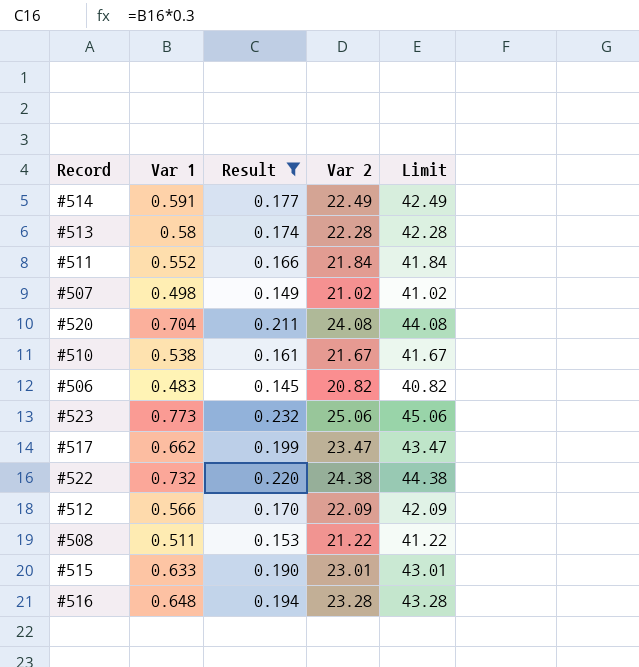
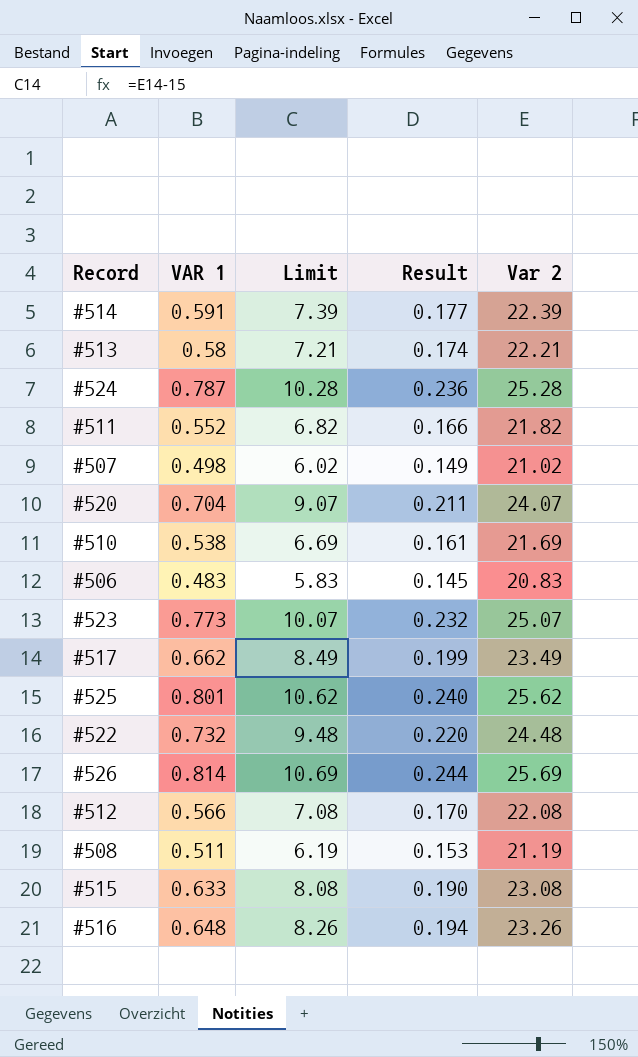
filter: Result <= 0.232 -> none
column name: Var 1 -> VAR 1
column Limit | formula: [Var 2] + 20 -> [Var 2] - 15
column Limit | position: 5 -> 3
#514 | Var 2: 22.49 -> 22.39
#513 | Var 2: 22.28 -> 22.21
#511 | Var 2: 21.84 -> 21.82
#520 | Var 2: 24.08 -> 24.07
#510 | Var 2: 21.67 -> 21.69
#506 | Var 2: 20.82 -> 20.83
#523 | Var 2: 25.06 -> 25.07
#517 | Var 2: 23.47 -> 23.49
#522 | Var 2: 24.38 -> 24.48
#512 | Var 2: 22.09 -> 22.08
#508 | Var 2: 21.22 -> 21.19
#515 | Var 2: 23.01 -> 23.08
#516 | Var 2: 23.28 -> 23.26

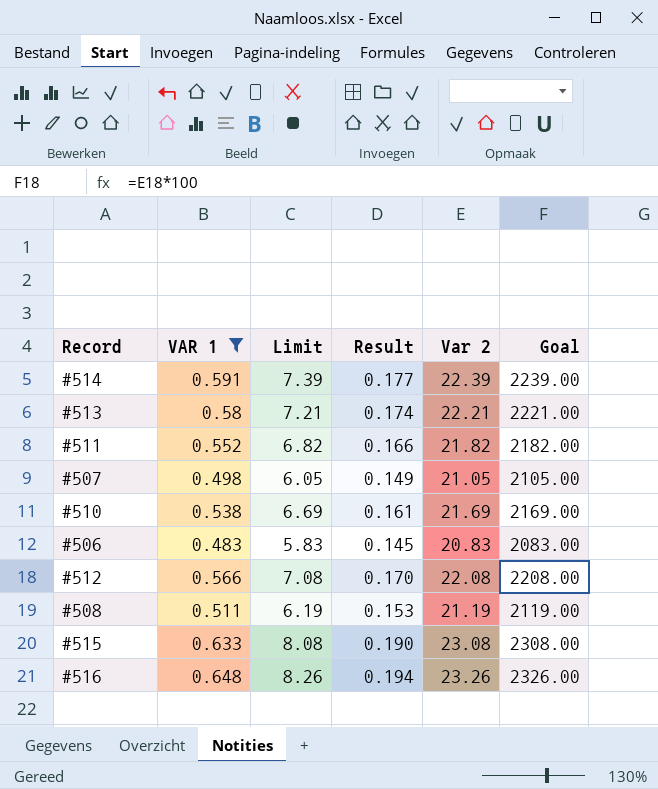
filter: none -> VAR 1 <= 0.648
column Goal | formula: none -> [Var 2] * 100
#507 | Limit: 6.02 -> 6.05
#507 | Var 2: 21.02 -> 21.05

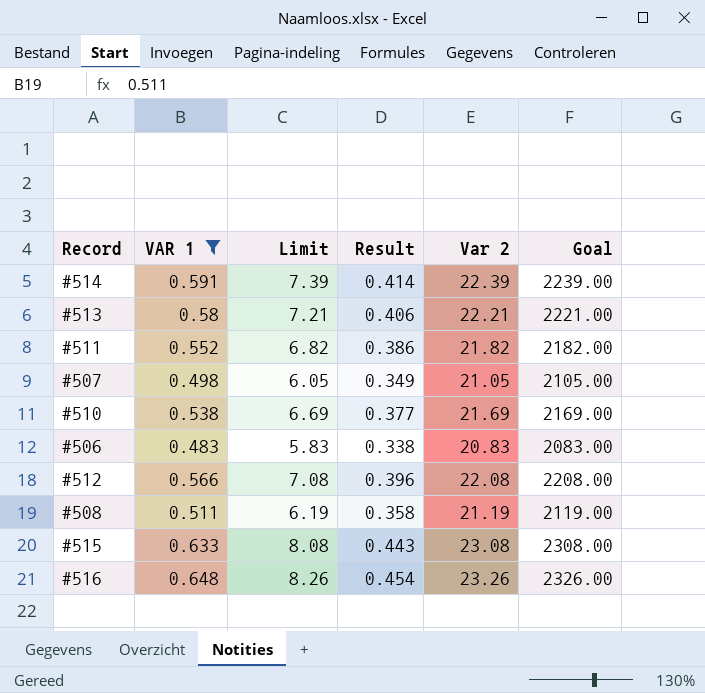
column Result | formula: [VAR 1] * 0.3 -> [VAR 1] * 0.7

